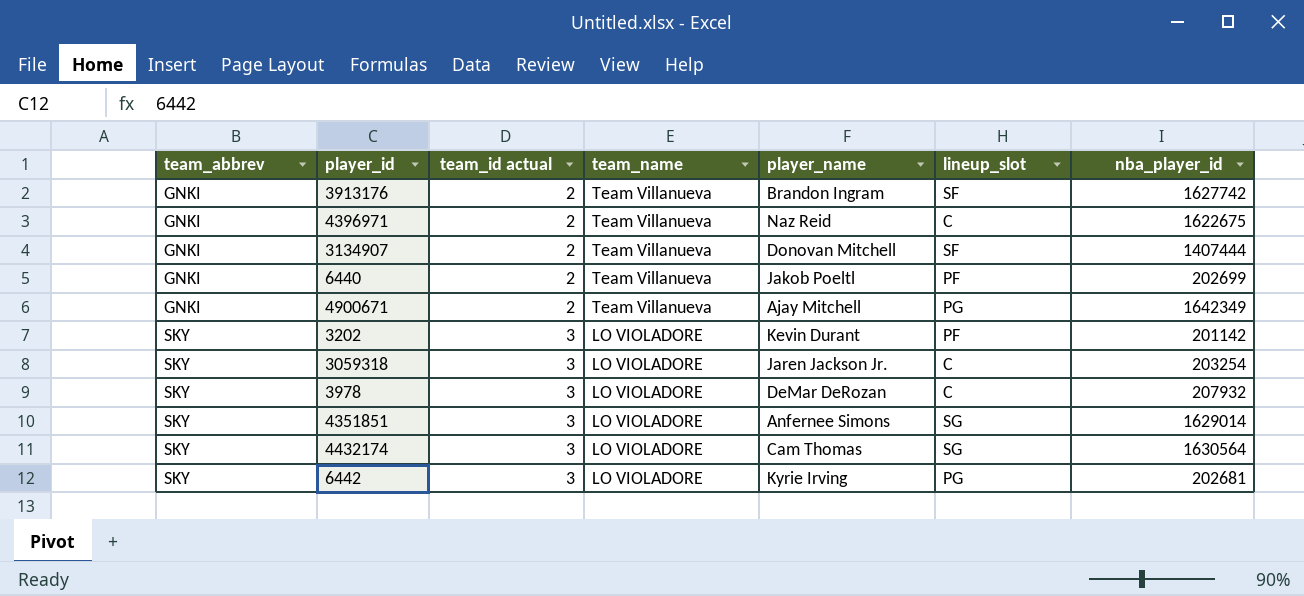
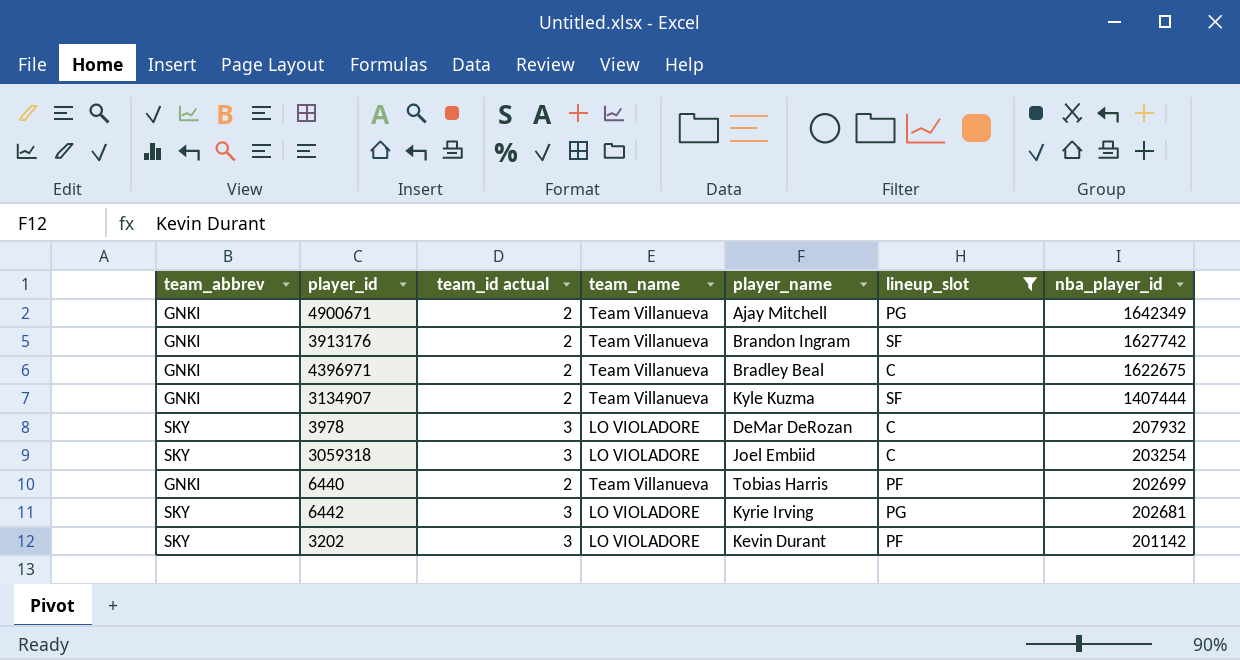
filter: none -> lineup_slot != SG
row order: team_abbrev ascending -> nba_player_id descending
4396971 | player_name: Naz Reid -> Bradley Beal
3134907 | player_name: Donovan Mitchell -> Kyle Kuzma
3059318 | player_name: Jaren Jackson Jr. -> Joel Embiid
6440 | player_name: Jakob Poeltl -> Tobias Harris

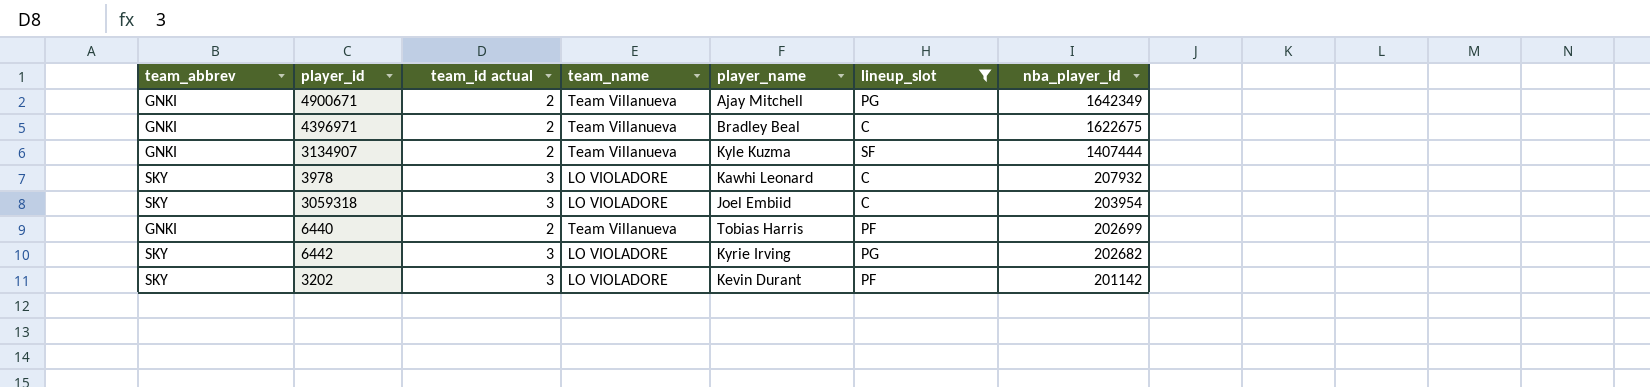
row 3913176: GNKI | 2 | Team Villanueva | Brandon Ingram | SF | 1627742 -> none
3978 | player_name: DeMar DeRozan -> Kawhi Leonard
3059318 | nba_player_id: 203254 -> 203954
6442 | nba_player_id: 202681 -> 202682

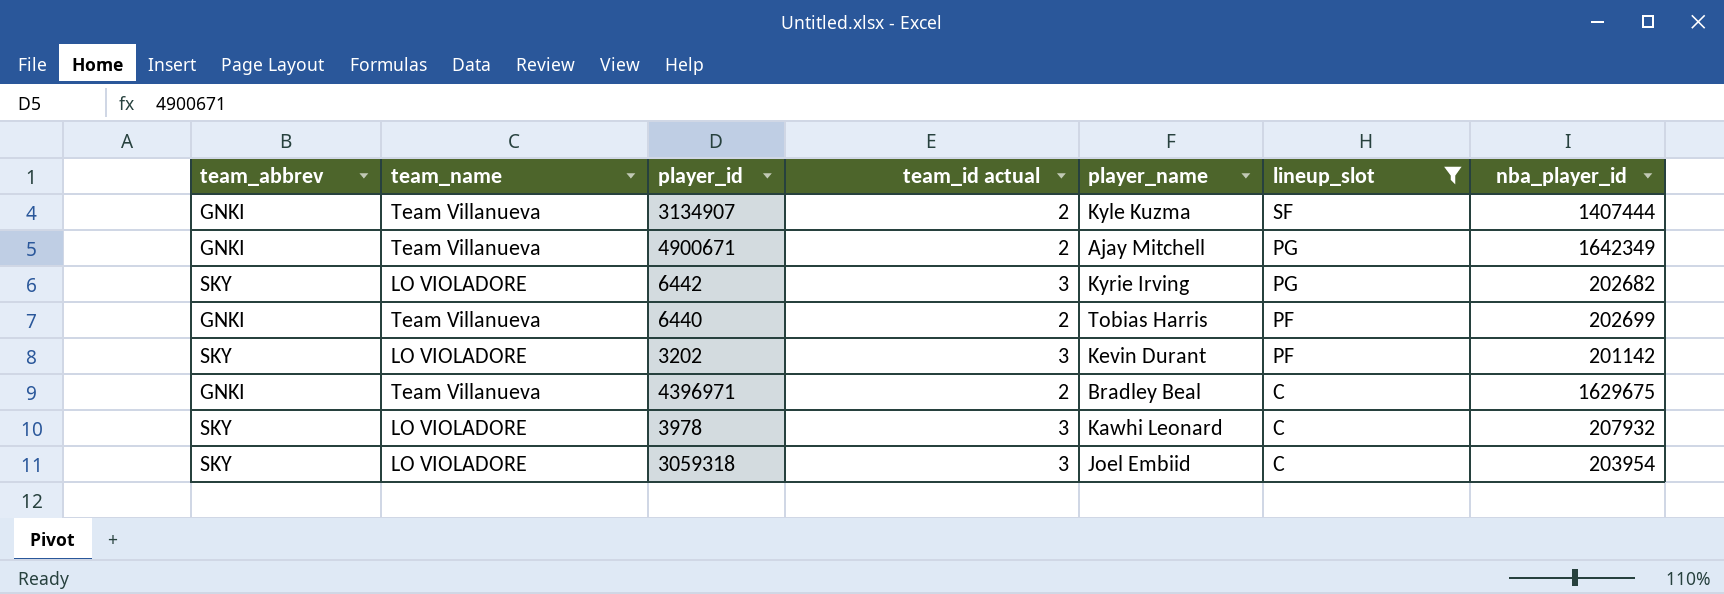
row order: nba_player_id descending -> lineup_slot descending
column team_name | position: 4 -> 2
4396971 | nba_player_id: 1622675 -> 1629675

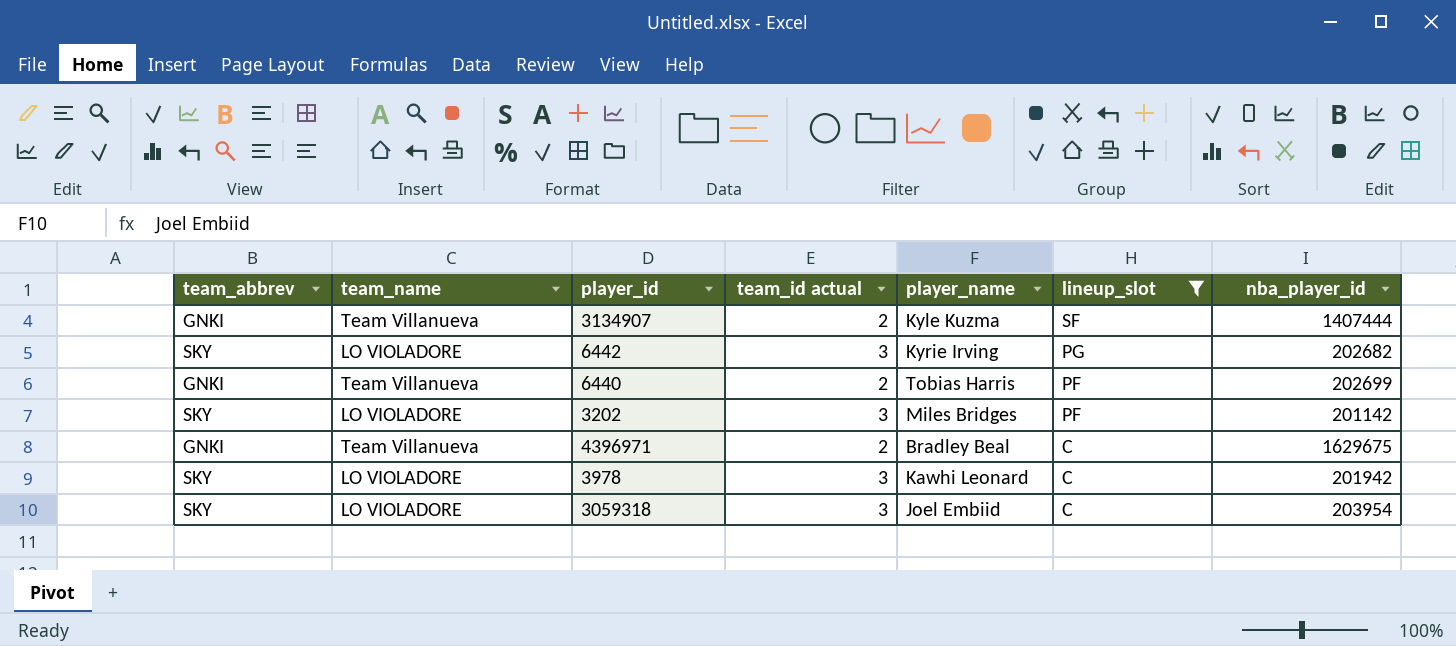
row 4900671: GNKI | Team Villanueva | 2 | Ajay Mitchell | PG | 1642349 -> none
3202 | player_name: Kevin Durant -> Miles Bridges
3978 | nba_player_id: 207932 -> 201942

